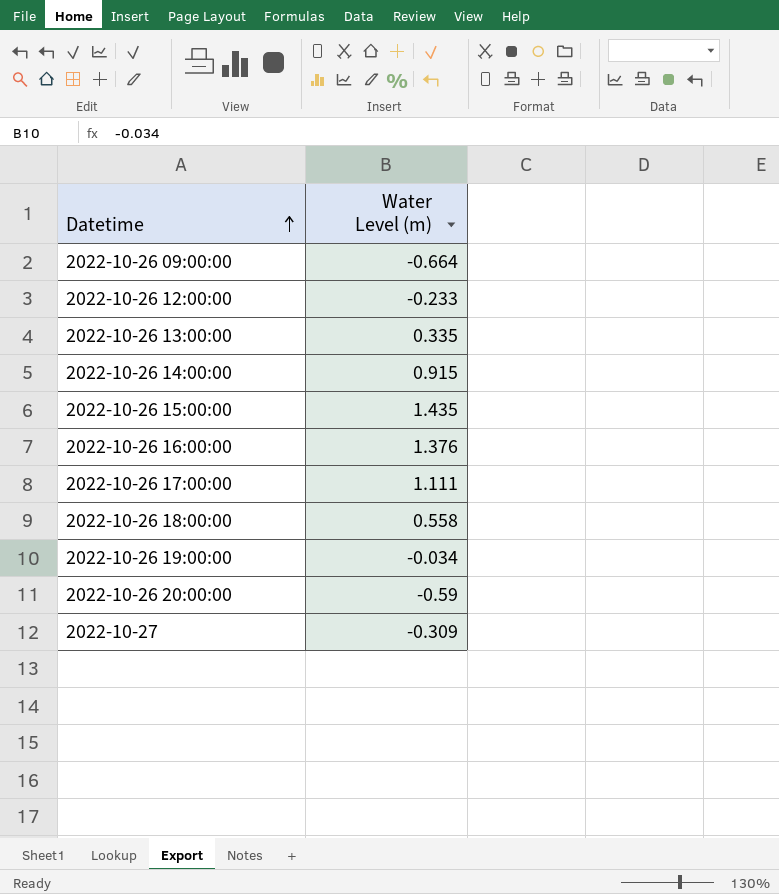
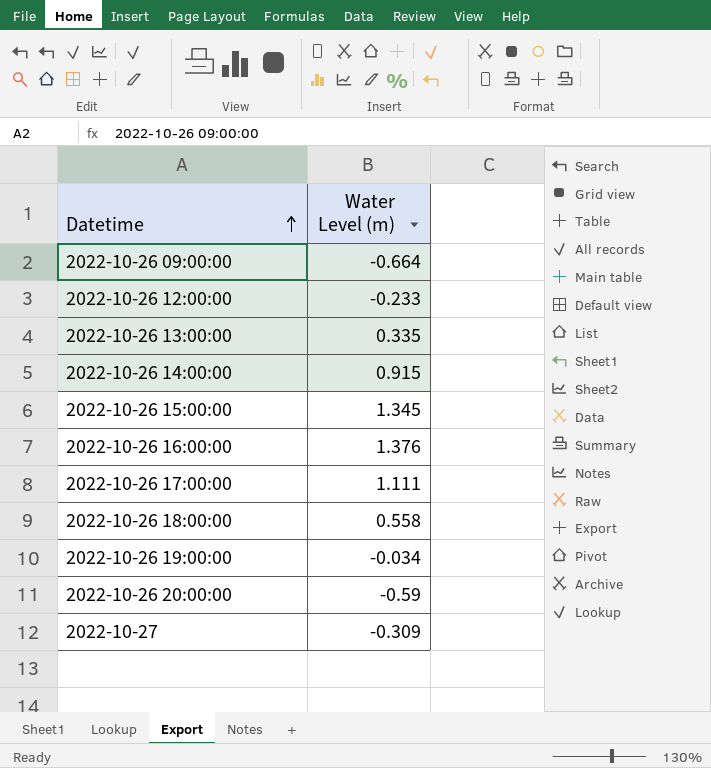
2022-10-26 15:00:00 | Water Level (m): 1.435 -> 1.345

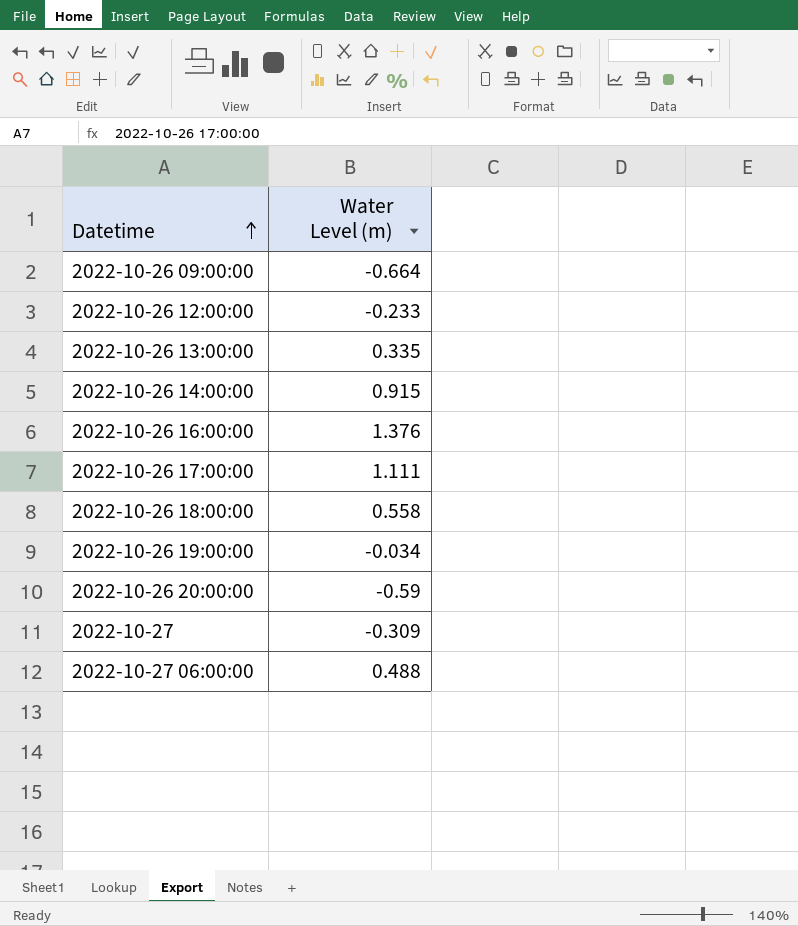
row 2022-10-26 15:00:00: 1.345 -> none
row 2022-10-27 06:00:00: none -> 0.488

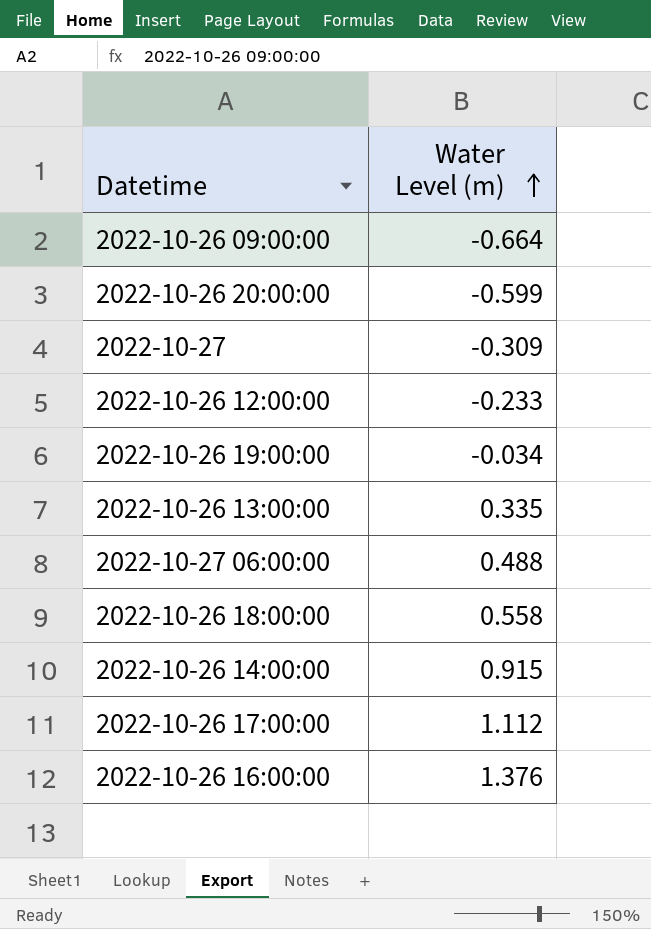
row order: Datetime ascending -> Water Level (m) ascending
2022-10-26 20:00:00 | Water Level (m): -0.59 -> -0.599
2022-10-26 17:00:00 | Water Level (m): 1.111 -> 1.112

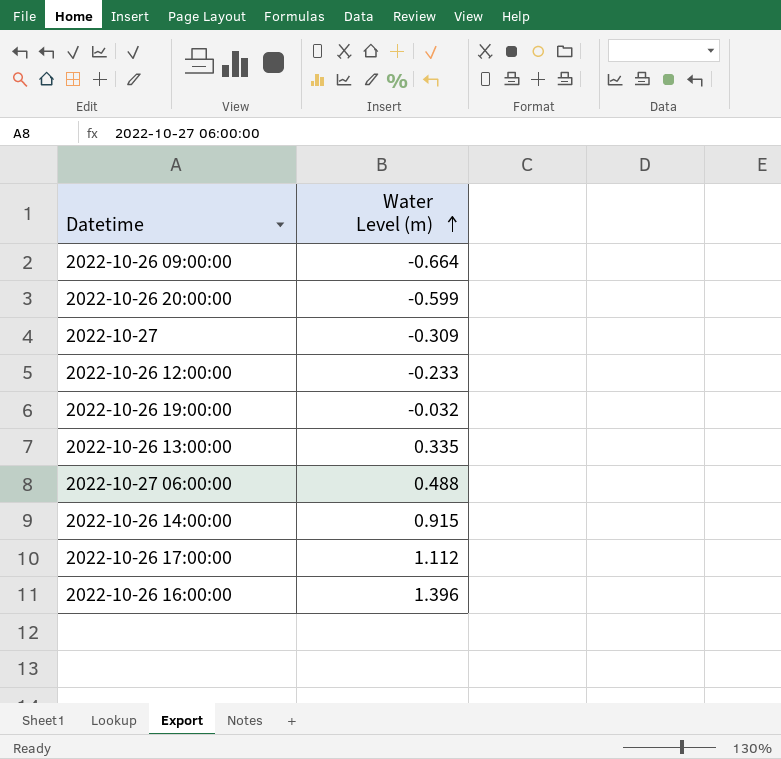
row 2022-10-26 18:00:00: 0.558 -> none
2022-10-26 19:00:00 | Water Level (m): -0.034 -> -0.032
2022-10-26 16:00:00 | Water Level (m): 1.376 -> 1.396

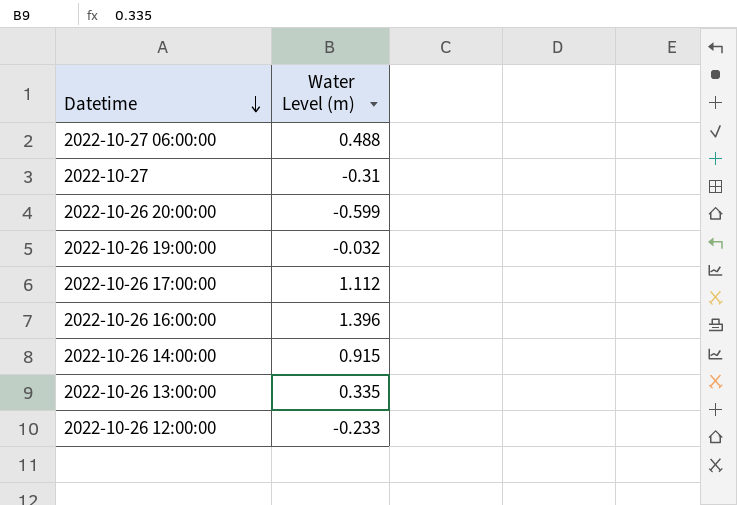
row order: Water Level (m) ascending -> Datetime descending
row 2022-10-26 09:00:00: -0.664 -> none
2022-10-27 | Water Level (m): -0.309 -> -0.31

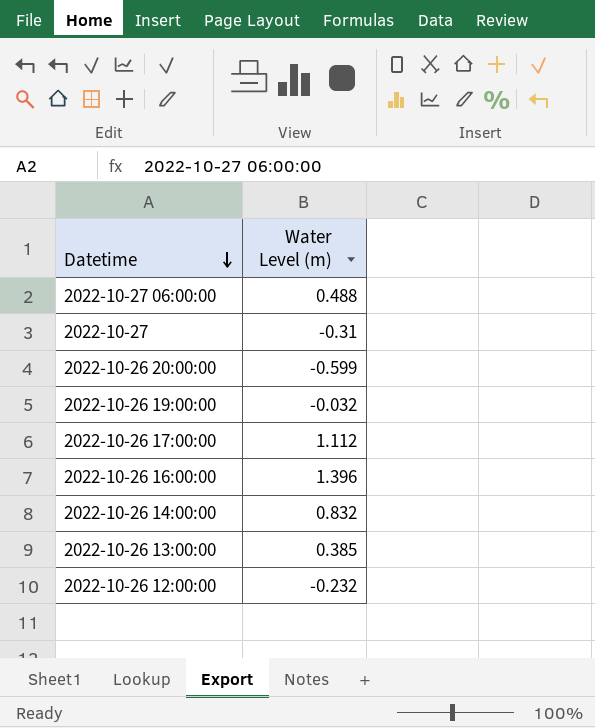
2022-10-26 14:00:00 | Water Level (m): 0.915 -> 0.832
2022-10-26 13:00:00 | Water Level (m): 0.335 -> 0.385
2022-10-26 12:00:00 | Water Level (m): -0.233 -> -0.232

